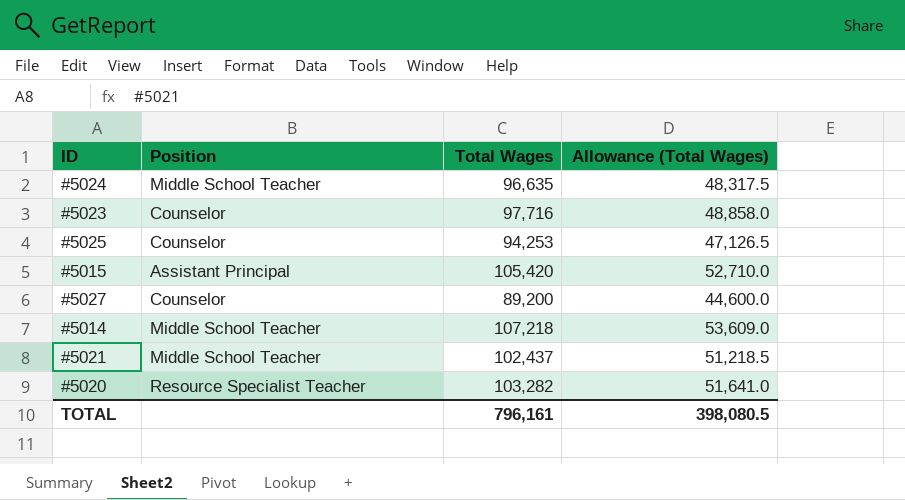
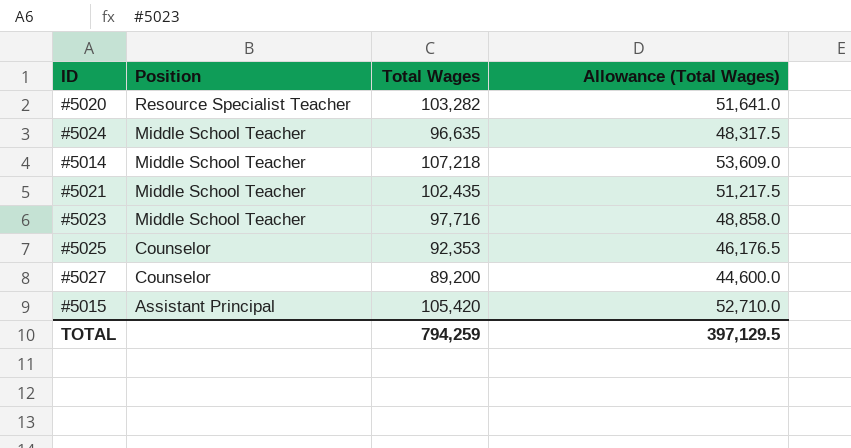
row order: none -> Position descending
#5021 | Total Wages: 102,437 -> 102,435
#5021 | Allowance (Total Wages): 51,218.5 -> 51,217.5
#5023 | Position: Counselor -> Middle School Teacher
#5025 | Total Wages: 94,253 -> 92,353
#5025 | Allowance (Total Wages): 47,126.5 -> 46,176.5
TOTAL | Total Wages: 796,161 -> 794,259
TOTAL | Allowance (Total Wages): 398,080.5 -> 397,129.5

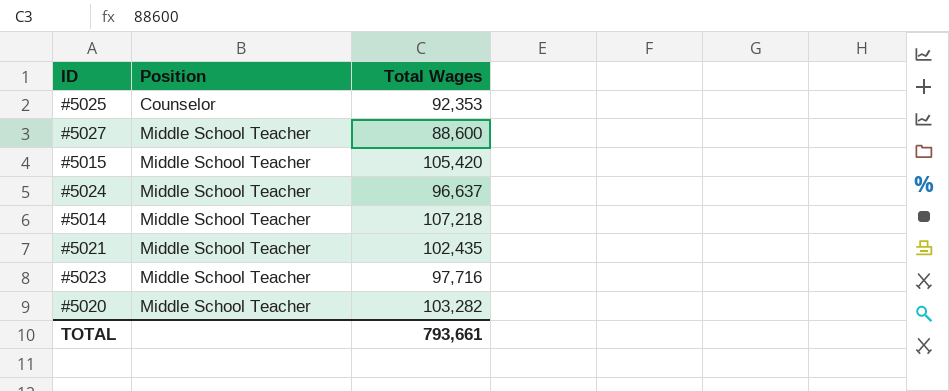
row order: Position descending -> Position ascending
column Allowance (Total Wages) | formula: [Total Wages] * 0.5 -> none
#5027 | Position: Counselor -> Middle School Teacher
#5027 | Total Wages: 89,200 -> 88,600
#5015 | Position: Assistant Principal -> Middle School Teacher
#5024 | Total Wages: 96,635 -> 96,637
#5020 | Position: Resource Specialist Teacher -> Middle School Teacher
TOTAL | Total Wages: 794,259 -> 793,661

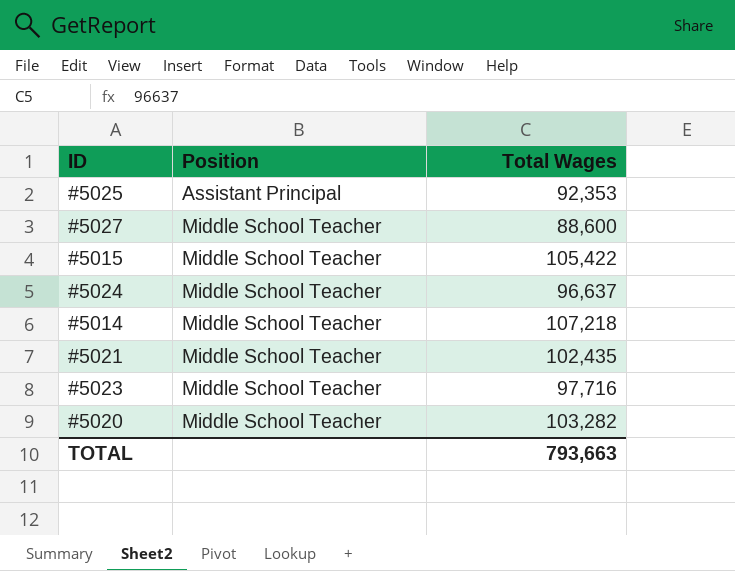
#5025 | Position: Counselor -> Assistant Principal
#5015 | Total Wages: 105,420 -> 105,422
TOTAL | Total Wages: 793,661 -> 793,663

